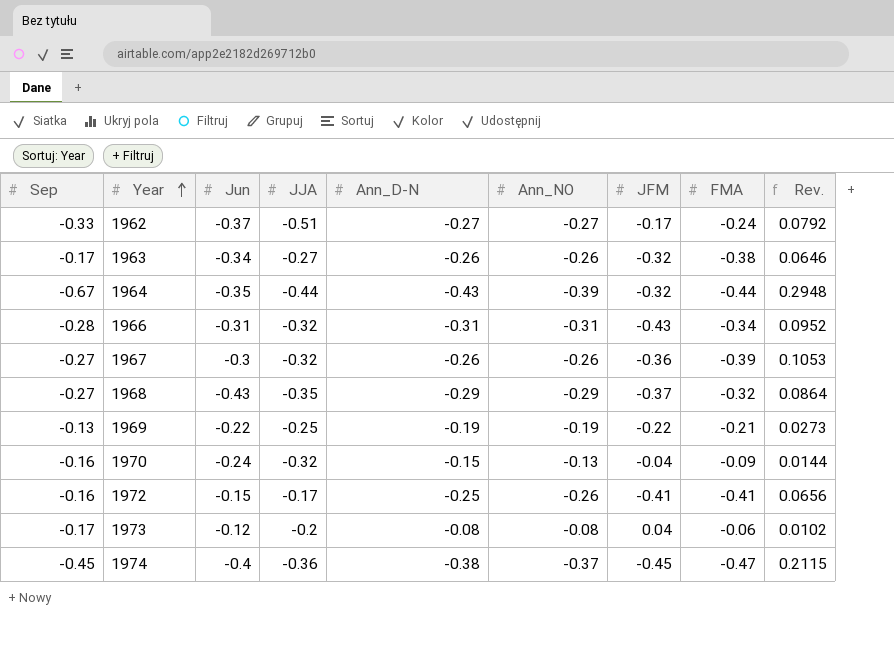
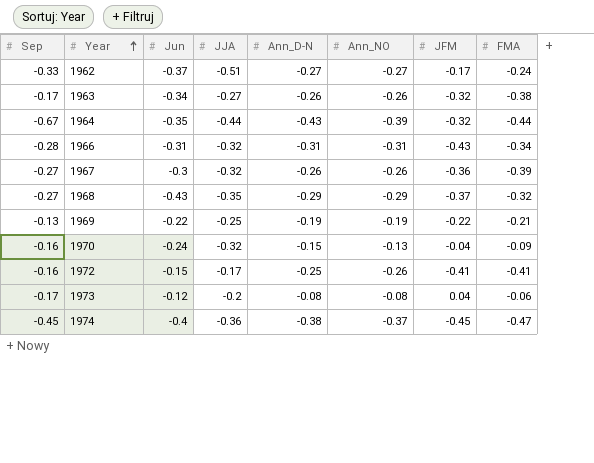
column Rev. | formula: [Sep] * [FMA] -> none

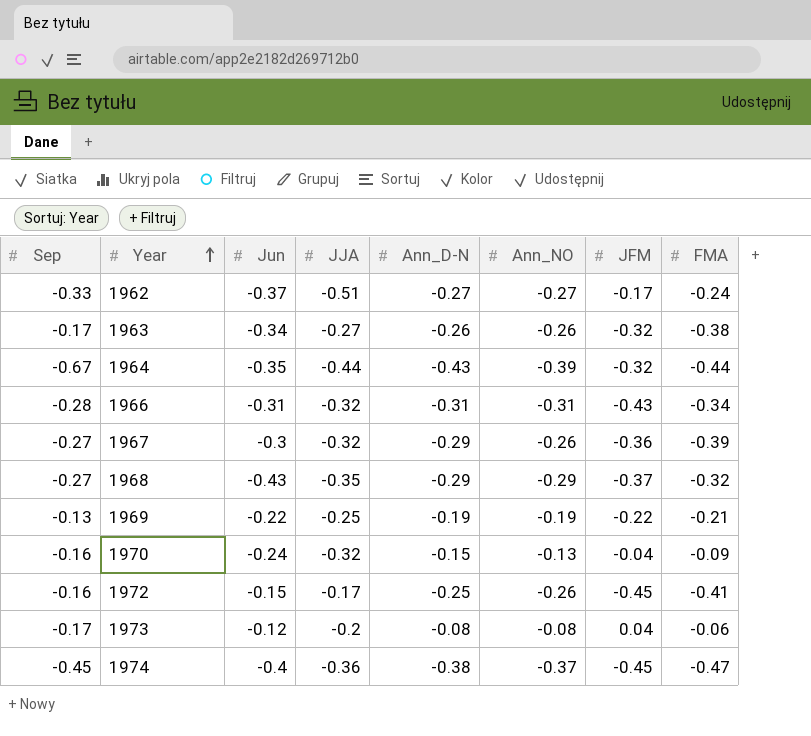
1967 | Ann_D-N: -0.26 -> -0.29
1972 | JFM: -0.41 -> -0.45

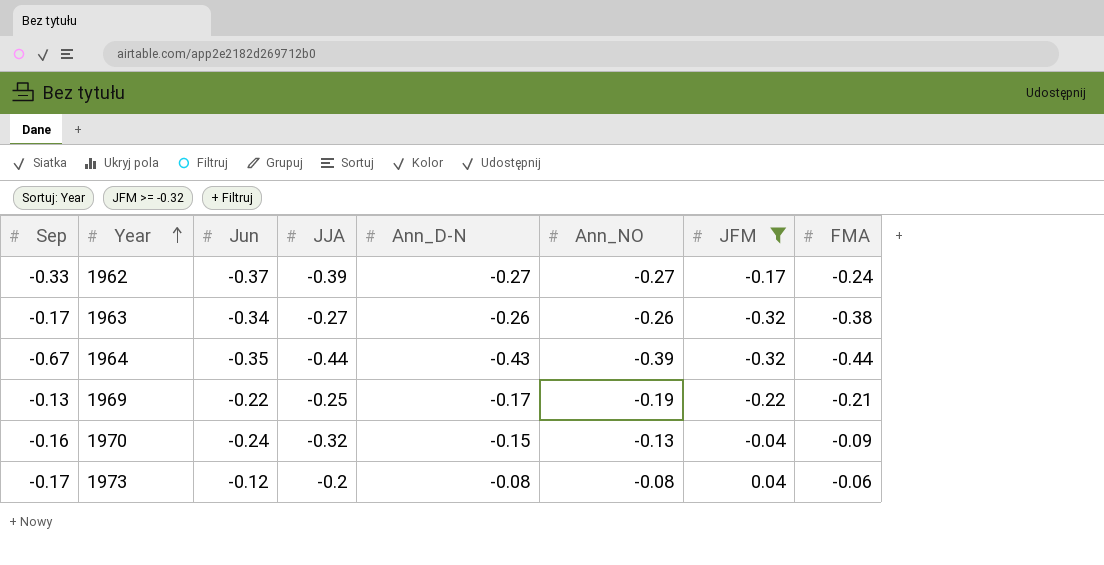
filter: none -> JFM >= -0.32
1962 | JJA: -0.51 -> -0.39
1969 | Ann_D-N: -0.19 -> -0.17

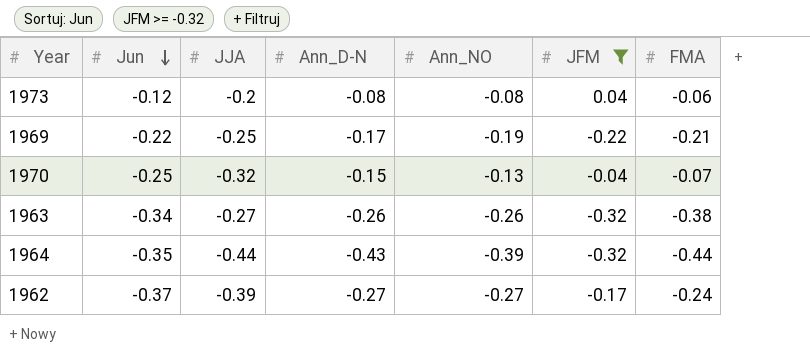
row order: Year ascending -> Jun descending
column Sep | position: 1 -> none
1970 | Jun: -0.24 -> -0.25
1970 | FMA: -0.09 -> -0.07

